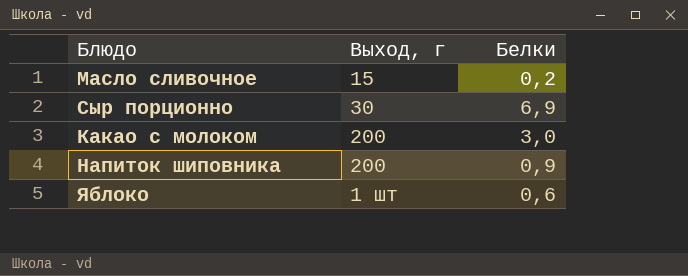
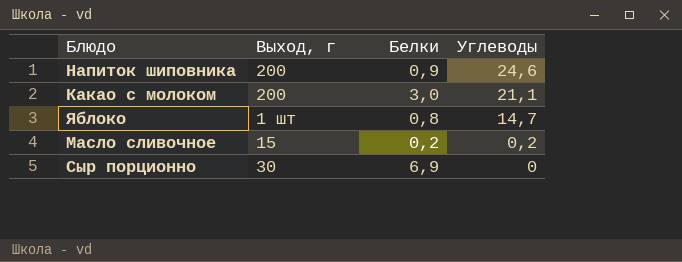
row order: none -> Углеводы descending
column Углеводы | position: none -> 4
Яблоко | Белки: 0,6 -> 0,8

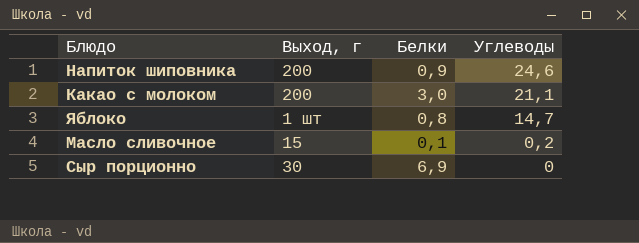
Масло сливочное | Белки: 0,2 -> 0,1

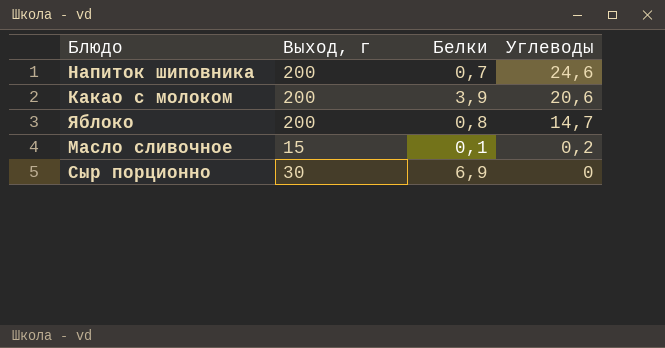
Напиток шиповника | Белки: 0,9 -> 0,7
Какао с молоком | Белки: 3,0 -> 3,9
Какао с молоком | Углеводы: 21,1 -> 20,6
Яблоко | Выход, г: 1 шт -> 200

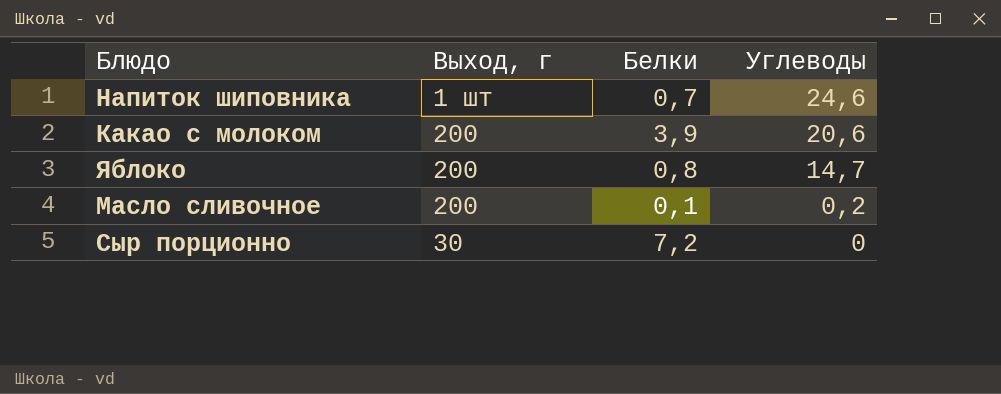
Напиток шиповника | Выход, г: 200 -> 1 шт
Масло сливочное | Выход, г: 15 -> 200
Сыр порционно | Белки: 6,9 -> 7,2

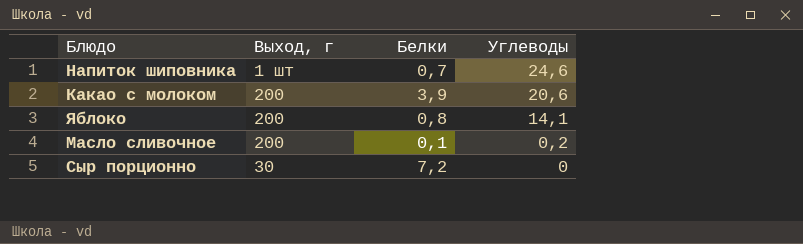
Яблоко | Углеводы: 14,7 -> 14,1

